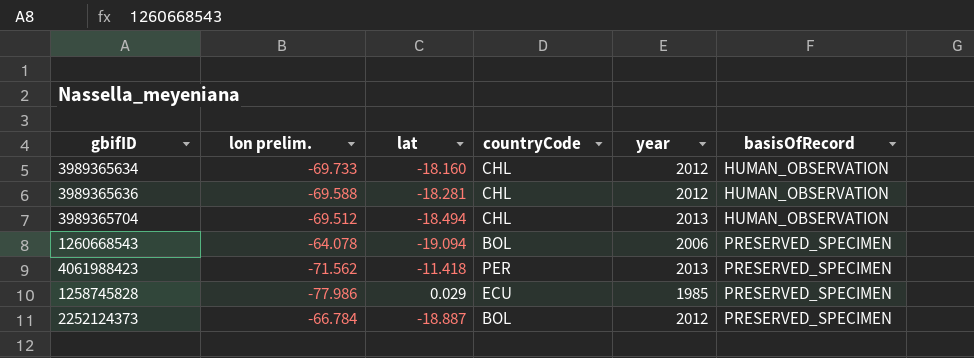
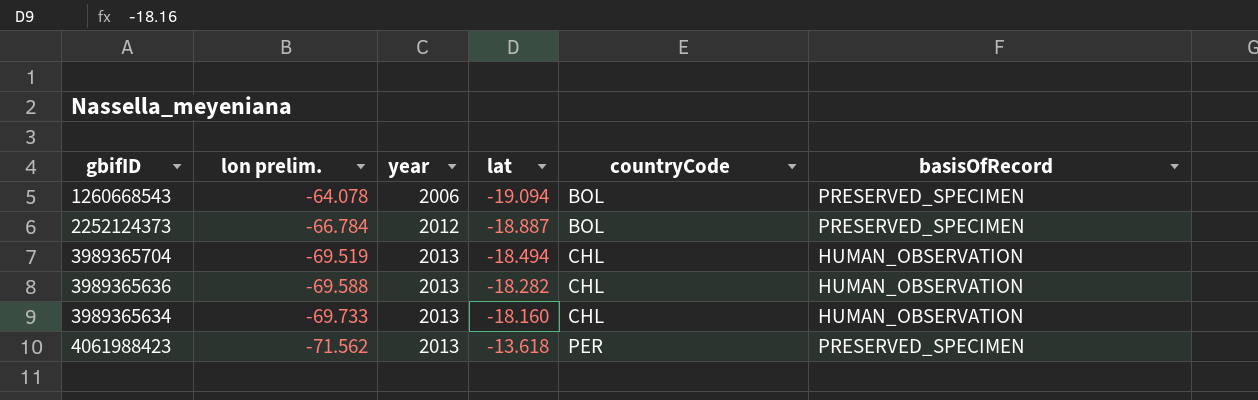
row order: basisOfRecord ascending -> lon prelim. descending
column year | position: 5 -> 3
row 1258745828: -77.986 | 0.029 | ECU | 1985 | PRESERVED_SPECIMEN -> none
3989365704 | lon prelim.: -69.512 -> -69.519
3989365636 | year: 2012 -> 2013
3989365636 | lat: -18.281 -> -18.282
3989365634 | year: 2012 -> 2013
4061988423 | lat: -11.418 -> -13.618

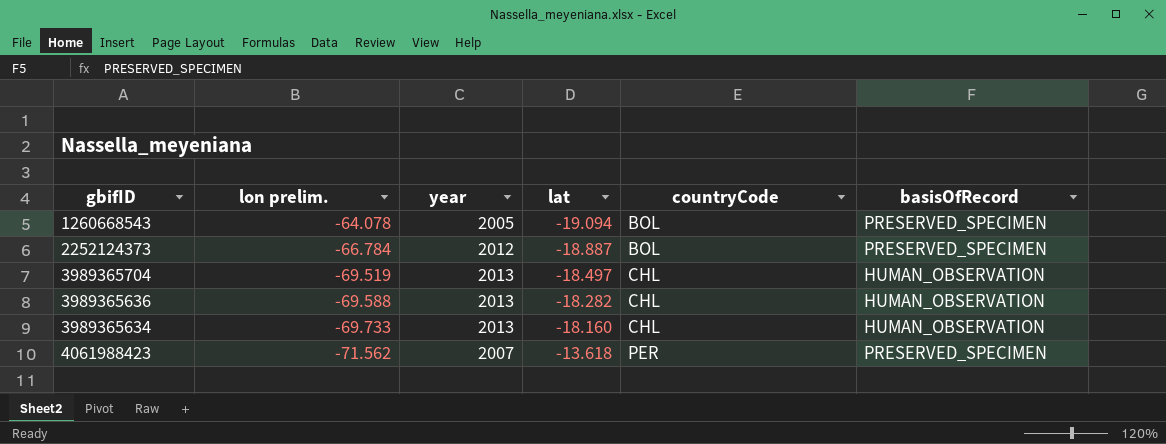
1260668543 | year: 2006 -> 2005
3989365704 | lat: -18.494 -> -18.497
4061988423 | year: 2013 -> 2007

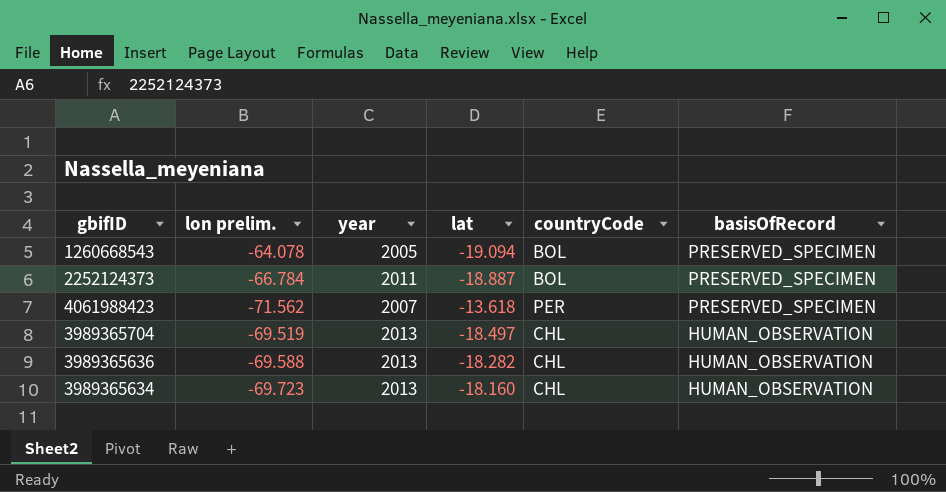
row order: lon prelim. descending -> basisOfRecord descending
2252124373 | year: 2012 -> 2011
3989365634 | lon prelim.: -69.733 -> -69.723

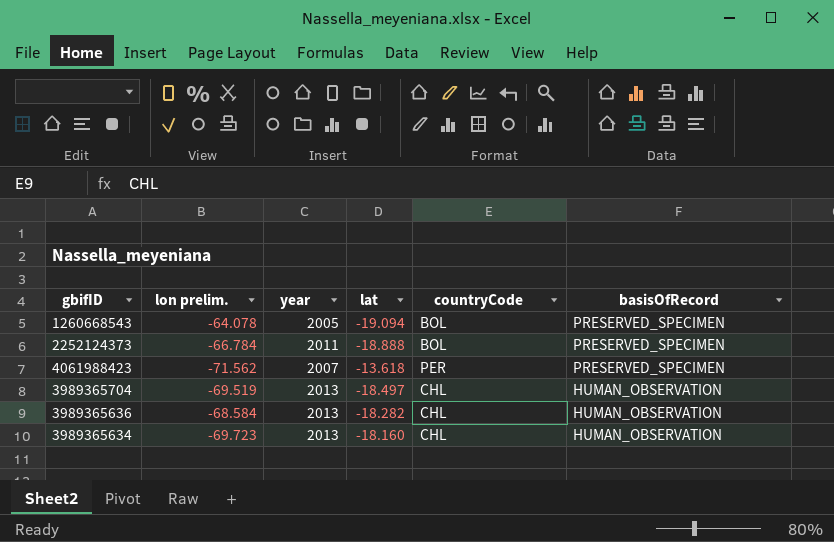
2252124373 | lat: -18.887 -> -18.888
3989365636 | lon prelim.: -69.588 -> -68.584

